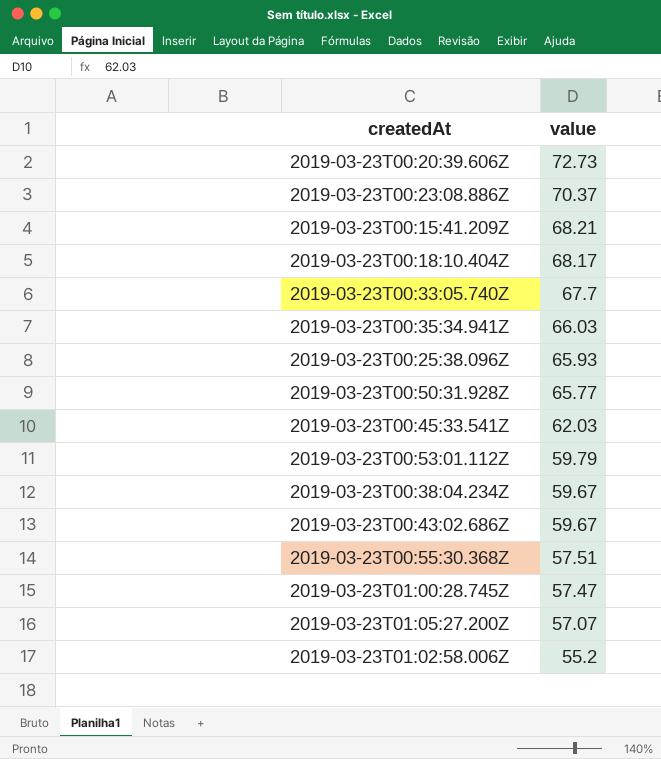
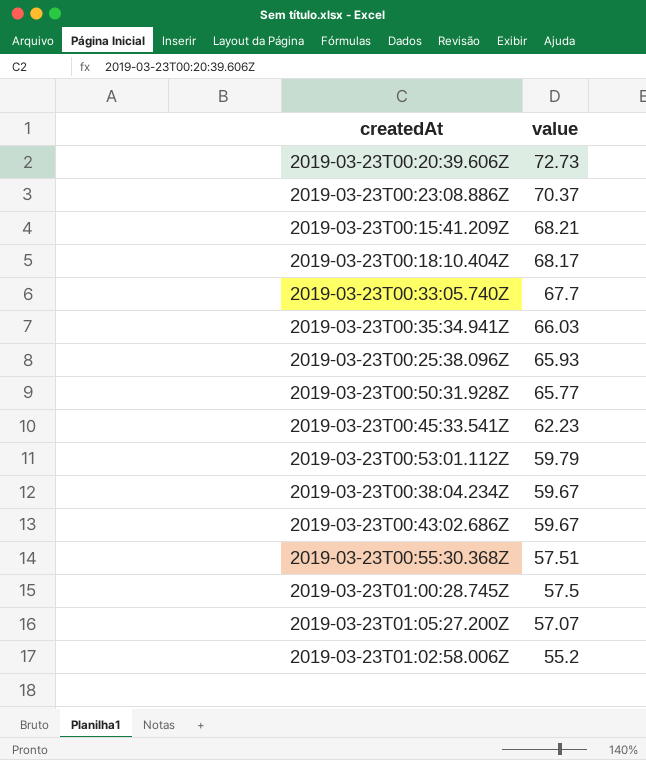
2019-03-23T00:45:33.541Z | value: 62.03 -> 62.23
2019-03-23T01:00:28.745Z | value: 57.47 -> 57.5

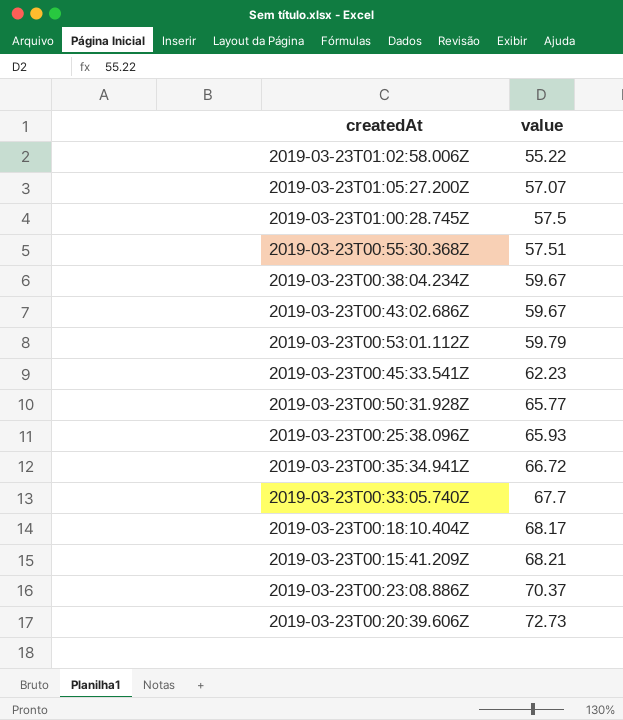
row order: value descending -> value ascending
2019-03-23T01:02:58.006Z | value: 55.2 -> 55.22
2019-03-23T00:35:34.941Z | value: 66.03 -> 66.72

